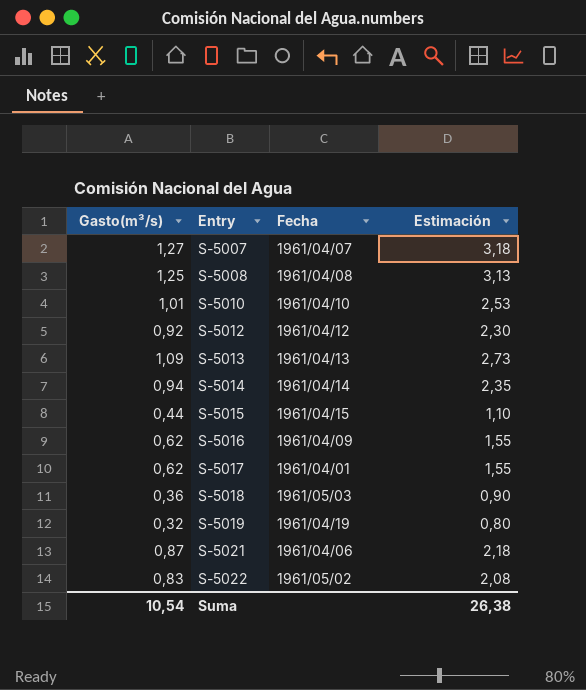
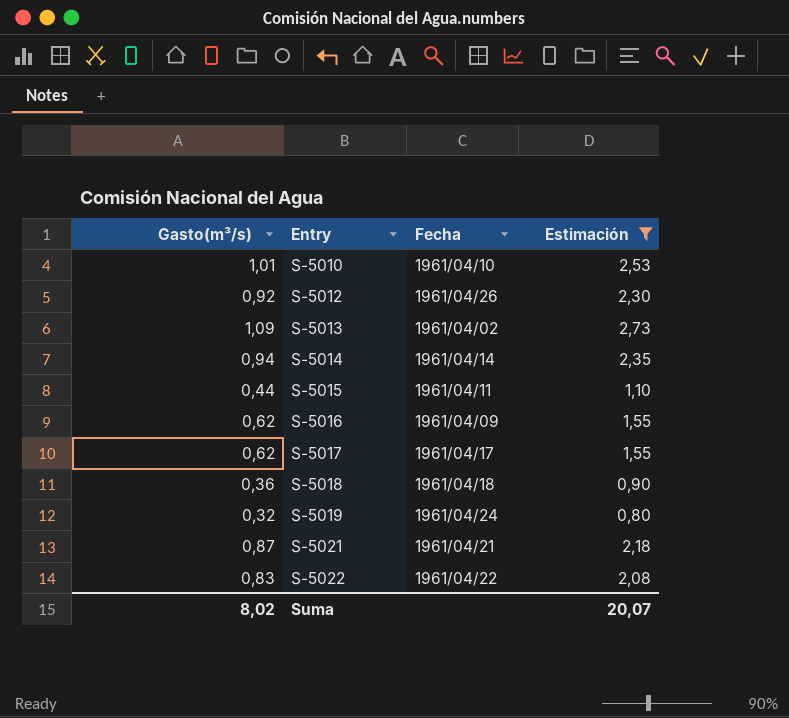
filter: none -> Estimación <= 2,73
S-5012 | Fecha: 1961/04/12 -> 1961/04/26
S-5013 | Fecha: 1961/04/13 -> 1961/04/02
S-5015 | Fecha: 1961/04/15 -> 1961/04/11
S-5017 | Fecha: 1961/04/01 -> 1961/04/17
S-5018 | Fecha: 1961/05/03 -> 1961/04/18
S-5019 | Fecha: 1961/04/19 -> 1961/04/24
S-5021 | Fecha: 1961/04/06 -> 1961/04/21
S-5022 | Fecha: 1961/05/02 -> 1961/04/22
Suma | Gasto(m³/s): 10,54 -> 8,02
Suma | Estimación: 26,38 -> 20,07

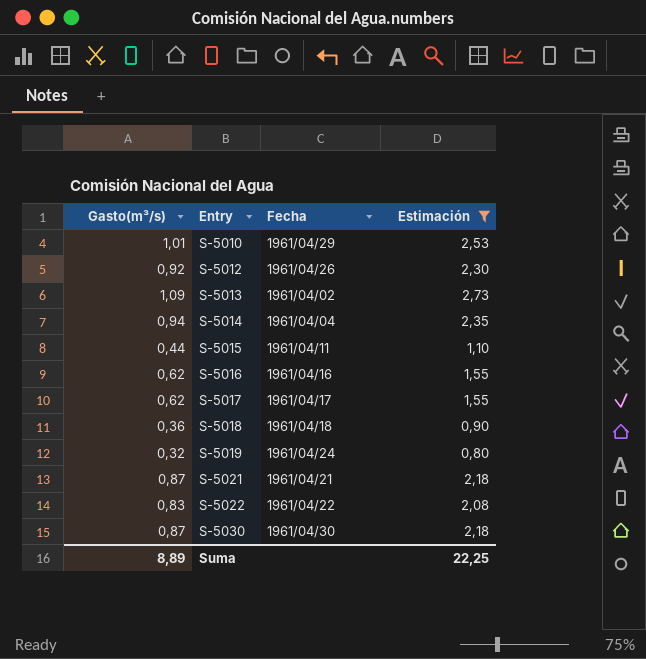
S-5010 | Fecha: 1961/04/10 -> 1961/04/29
S-5014 | Fecha: 1961/04/14 -> 1961/04/04
S-5016 | Fecha: 1961/04/09 -> 1961/04/16
row S-5030: none -> 0,87 | 1961/04/30 | 2,18
Suma | Gasto(m³/s): 8,02 -> 8,89
Suma | Estimación: 20,07 -> 22,25

